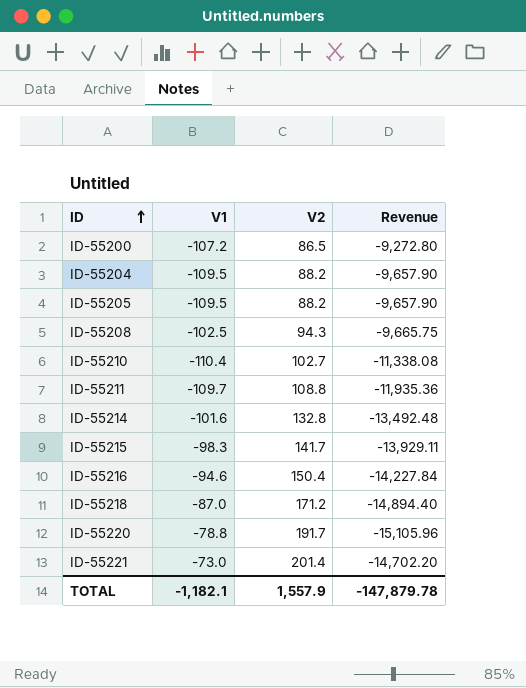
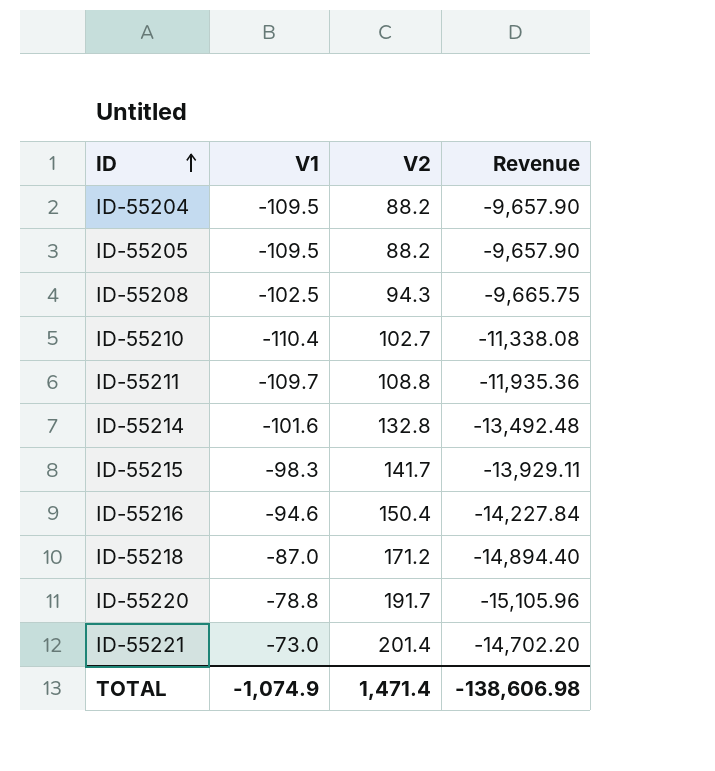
row ID-55200: -107.2 | 86.5 | -9,272.80 -> none
TOTAL | V1: -1,182.1 -> -1,074.9
TOTAL | V2: 1,557.9 -> 1,471.4
TOTAL | Revenue: -147,879.78 -> -138,606.98

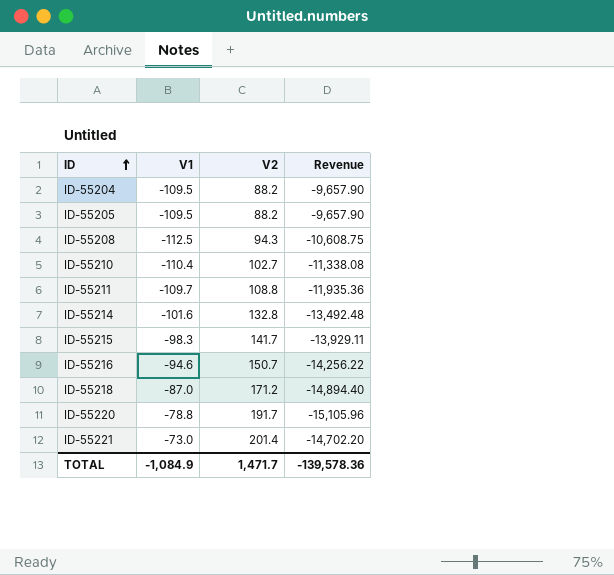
ID-55208 | V1: -102.5 -> -112.5
ID-55208 | Revenue: -9,665.75 -> -10,608.75
ID-55216 | V2: 150.4 -> 150.7
ID-55216 | Revenue: -14,227.84 -> -14,256.22
TOTAL | V1: -1,074.9 -> -1,084.9
TOTAL | V2: 1,471.4 -> 1,471.7
TOTAL | Revenue: -138,606.98 -> -139,578.36

